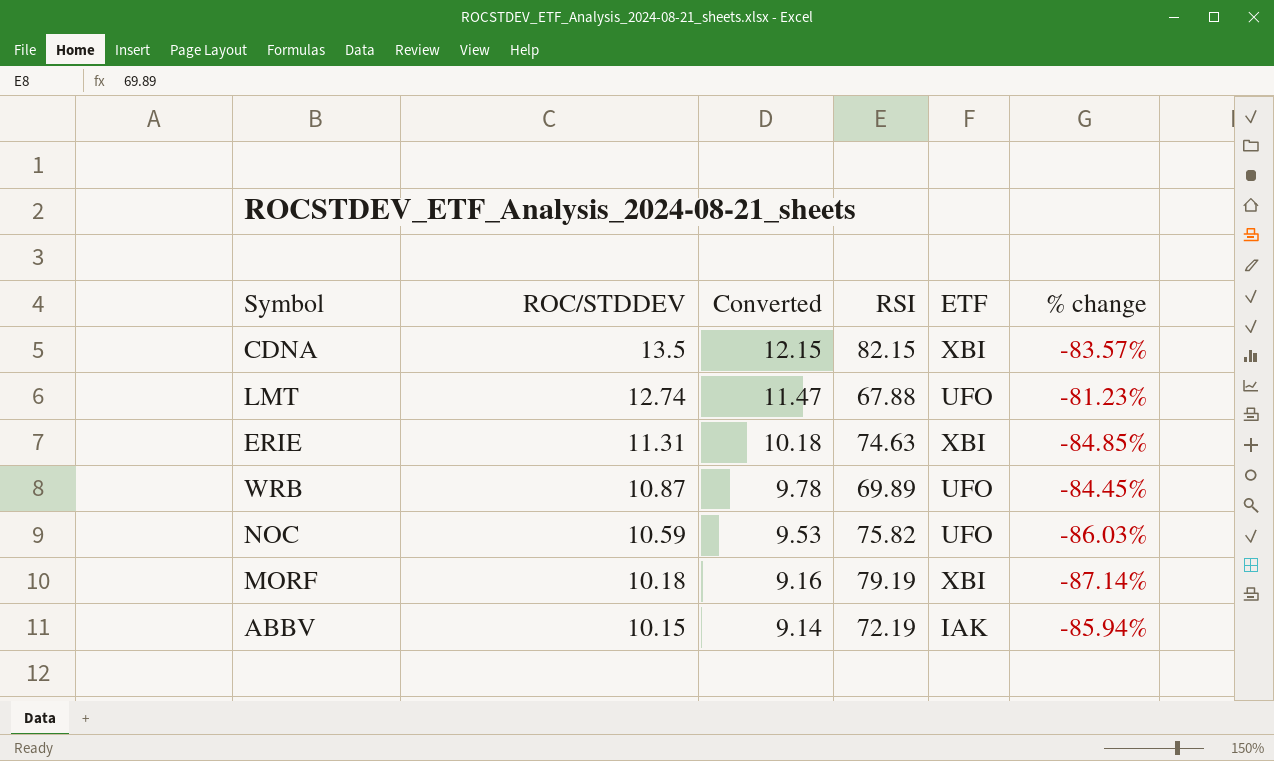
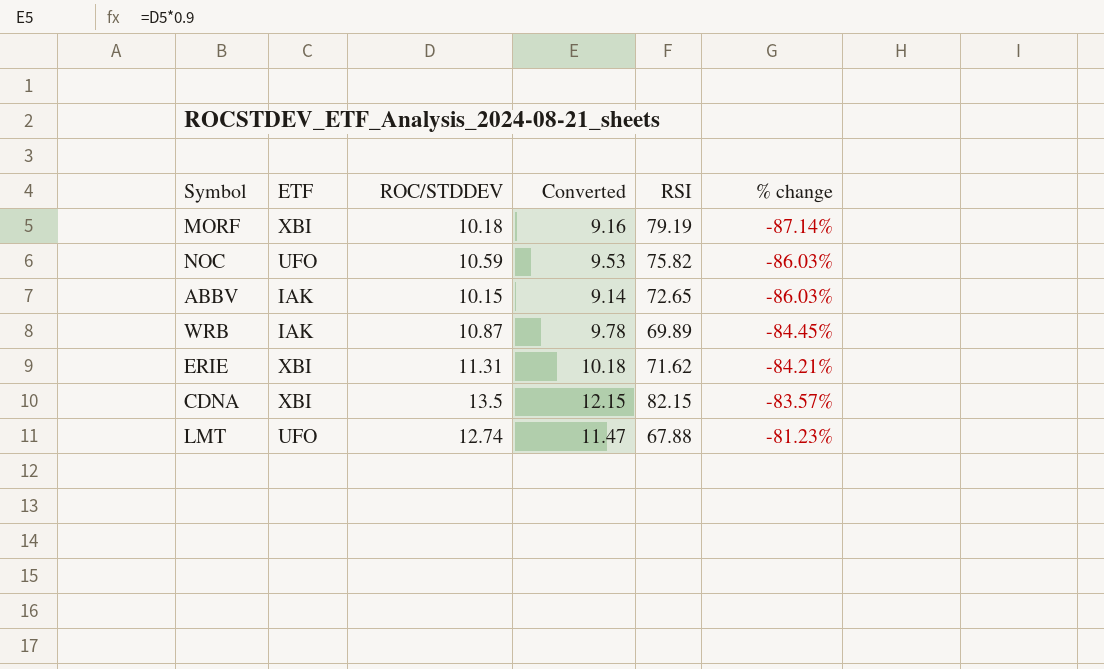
row order: ROC/STDDEV descending -> % change ascending
column ETF | position: 5 -> 2
ABBV | RSI: 72.19 -> 72.65
ABBV | % change: -85.94% -> -86.03%
WRB | ETF: UFO -> IAK
ERIE | RSI: 74.63 -> 71.62
ERIE | % change: -84.85% -> -84.21%

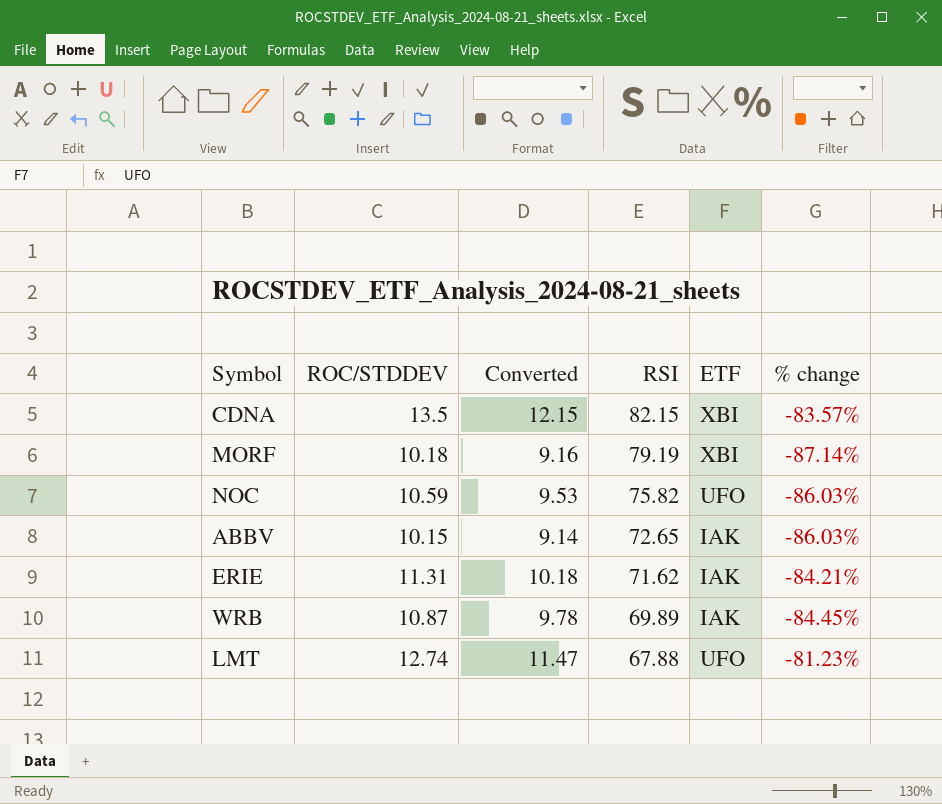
row order: % change ascending -> RSI descending
column ETF | position: 2 -> 5
ERIE | ETF: XBI -> IAK

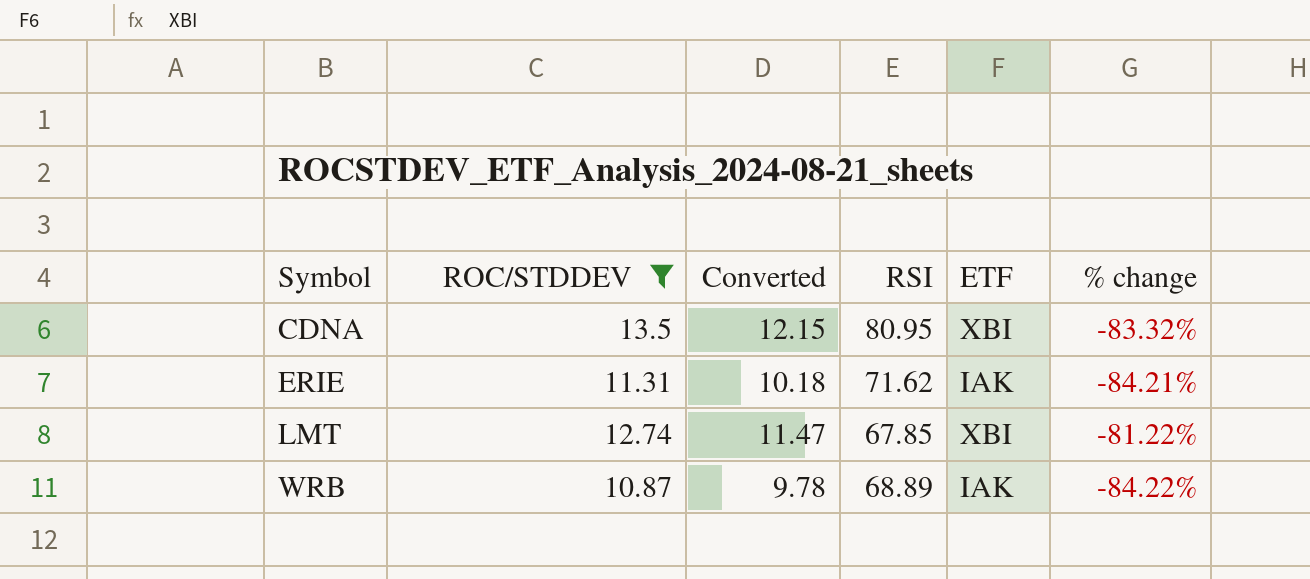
filter: none -> ROC/STDDEV >= 10.87
row order: RSI descending -> Symbol ascending
CDNA | RSI: 82.15 -> 80.95
CDNA | % change: -83.57% -> -83.32%
LMT | RSI: 67.88 -> 67.85
LMT | ETF: UFO -> XBI
LMT | % change: -81.23% -> -81.22%
WRB | RSI: 69.89 -> 68.89
WRB | % change: -84.45% -> -84.22%

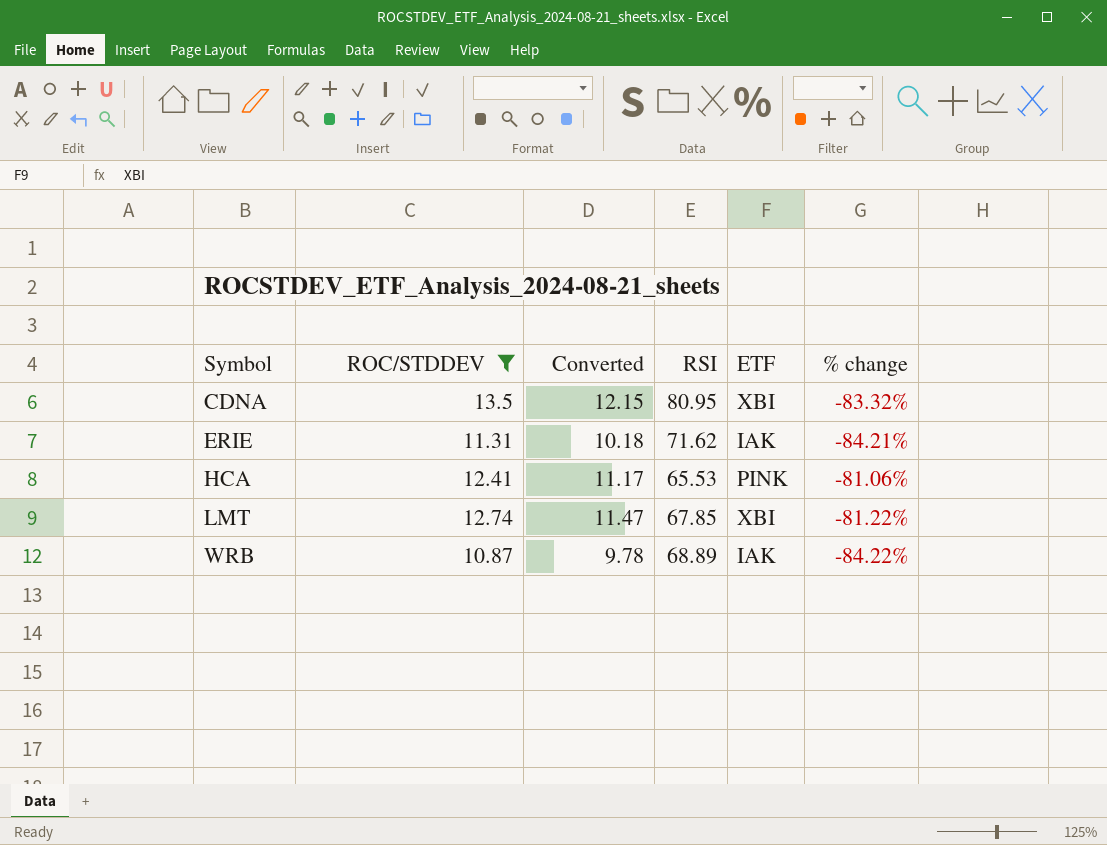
row HCA: none -> 12.41 | 11.17 | 65.53 | PINK | -81.06%

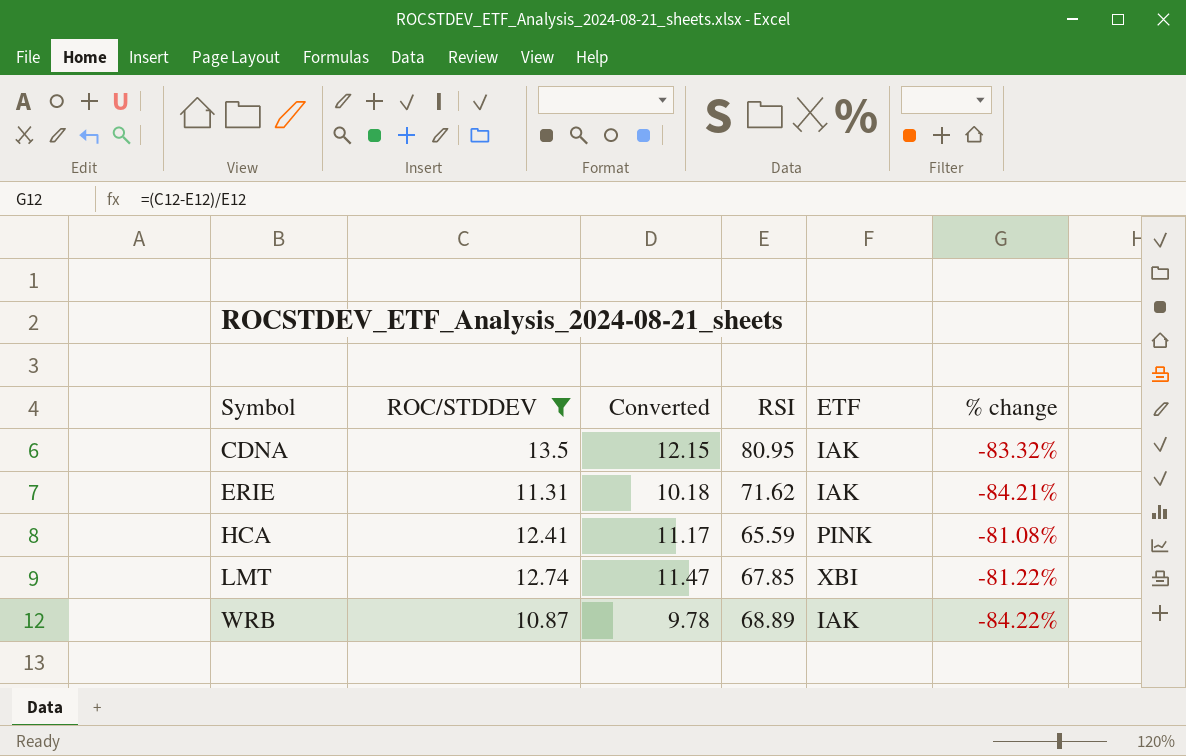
CDNA | ETF: XBI -> IAK
HCA | RSI: 65.53 -> 65.59
HCA | % change: -81.06% -> -81.08%

